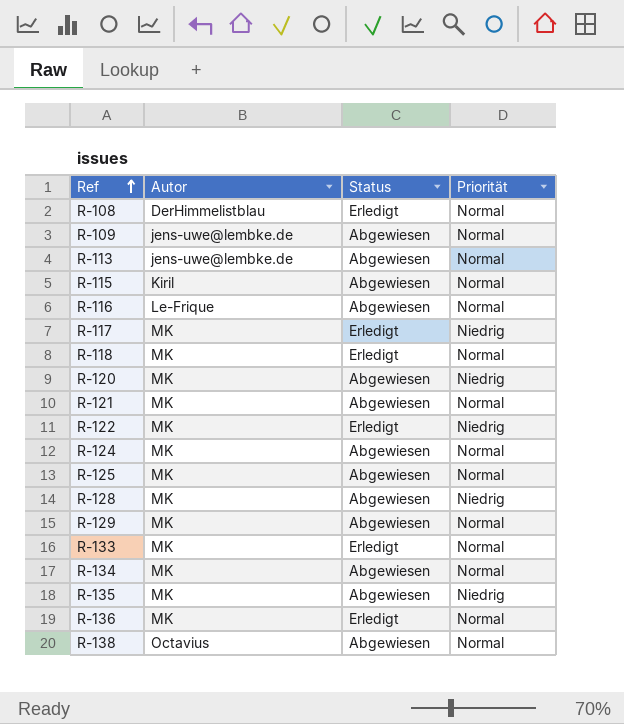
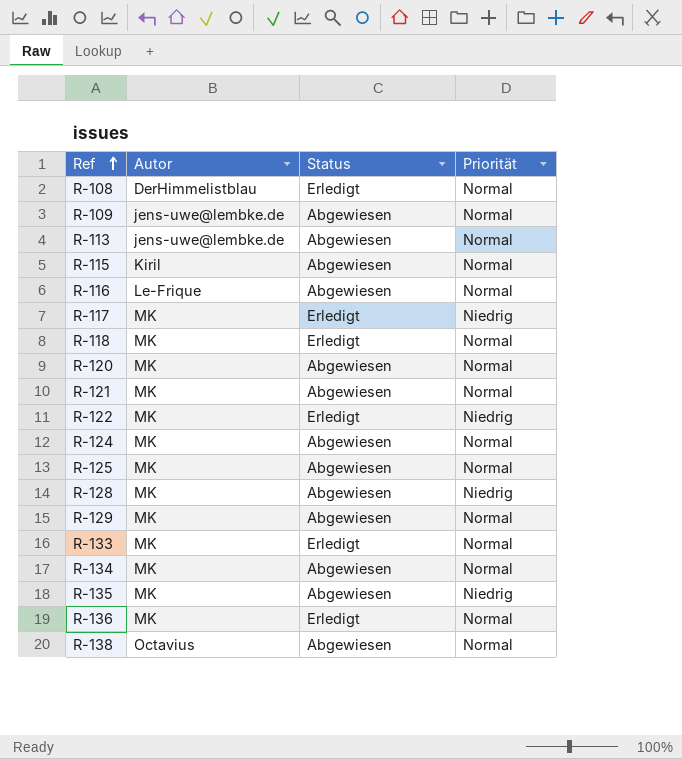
R-120 | Priorität: Niedrig -> Normal

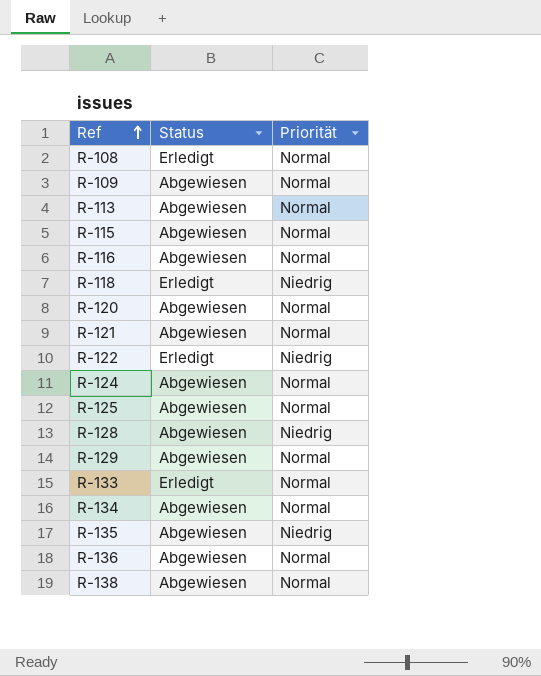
column Autor | position: 2 -> none
row R-117: MK | Erledigt | Niedrig -> none
R-118 | Priorität: Normal -> Niedrig
R-136 | Status: Erledigt -> Abgewiesen

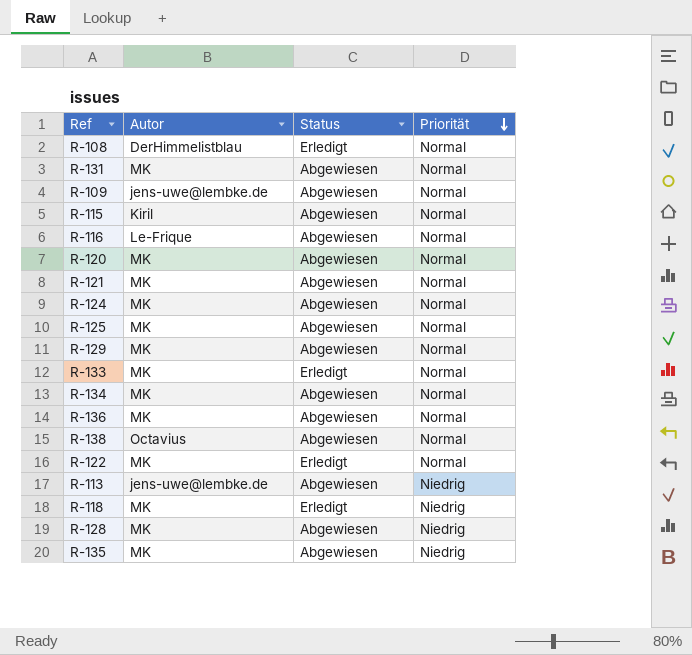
row order: Ref ascending -> Priorität descending
column Autor | position: none -> 2
row R-131: none -> MK | Abgewiesen | Normal
R-122 | Priorität: Niedrig -> Normal
R-113 | Priorität: Normal -> Niedrig

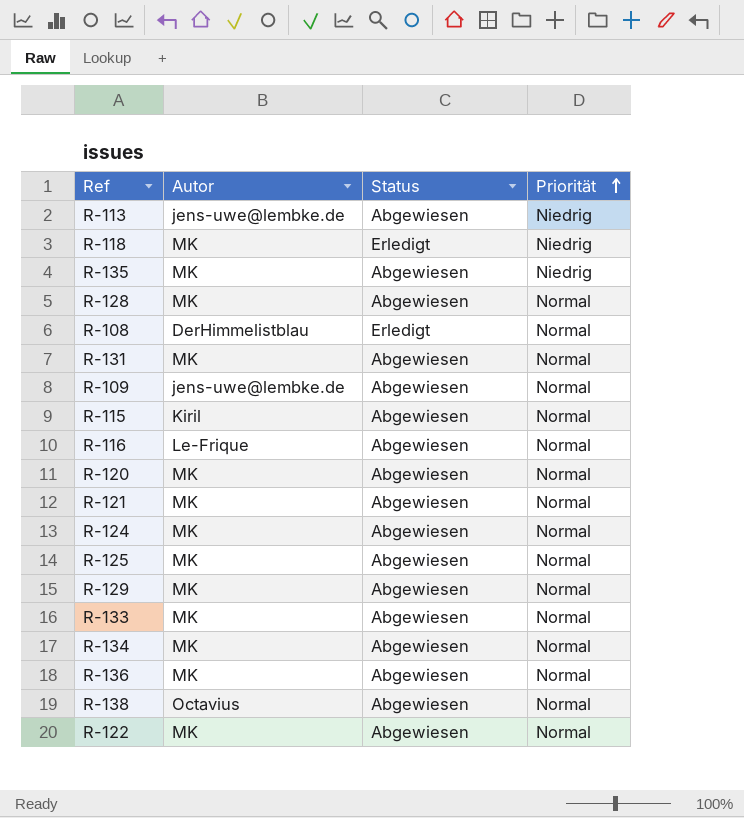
row order: Priorität descending -> Priorität ascending
R-128 | Priorität: Niedrig -> Normal
R-133 | Status: Erledigt -> Abgewiesen
R-122 | Status: Erledigt -> Abgewiesen

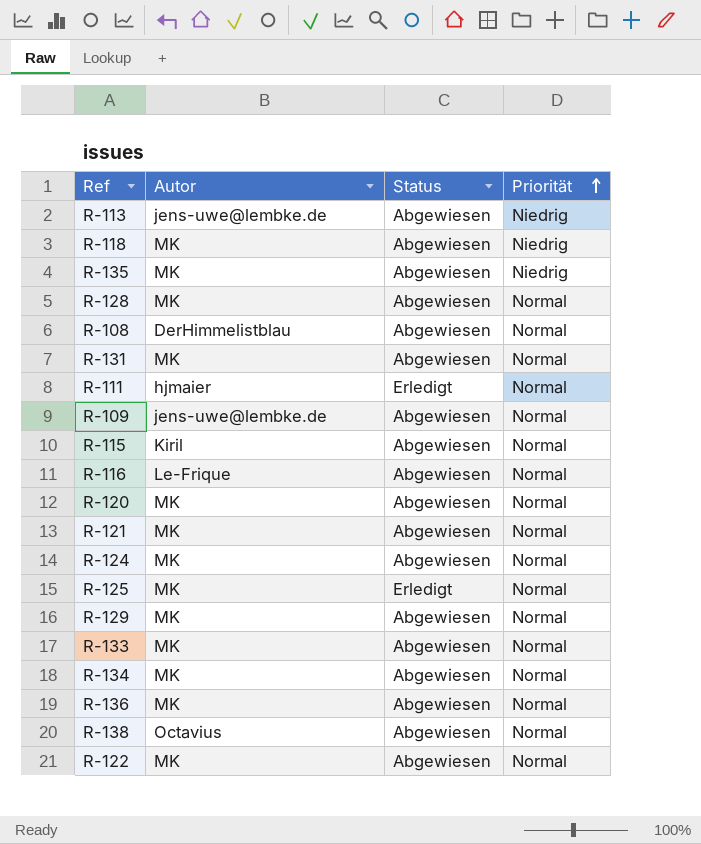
R-118 | Status: Erledigt -> Abgewiesen
R-108 | Status: Erledigt -> Abgewiesen
row R-111: none -> hjmaier | Erledigt | Normal
R-125 | Status: Abgewiesen -> Erledigt

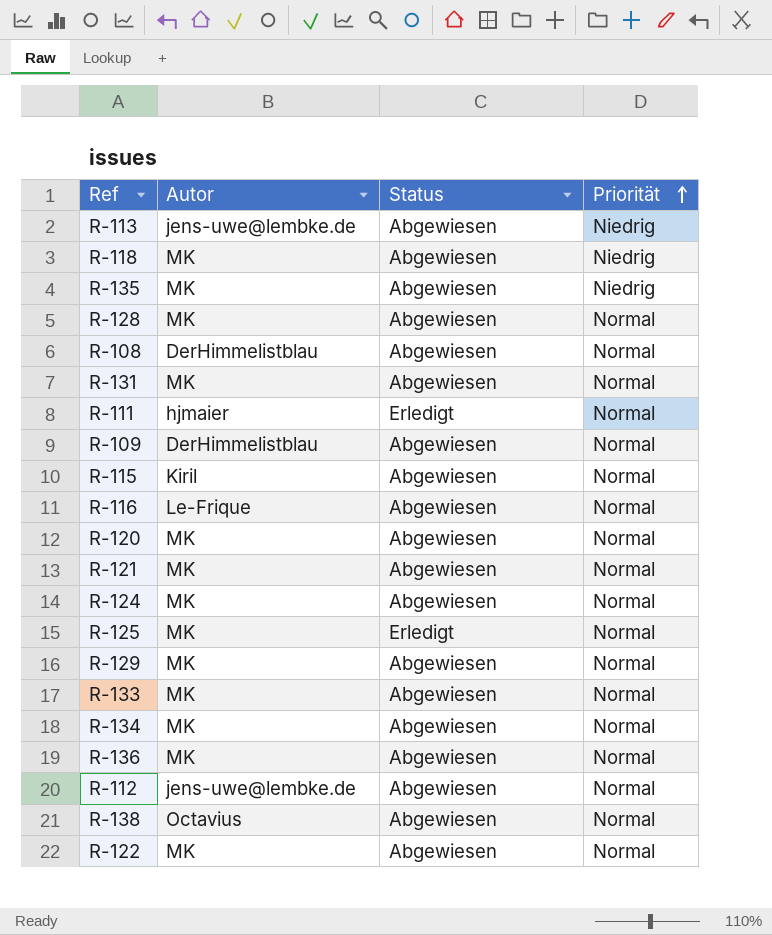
R-109 | Autor: jens-uwe@lembke.de -> DerHimmelistblau
row R-112: none -> jens-uwe@lembke.de | Abgewiesen | Normal

